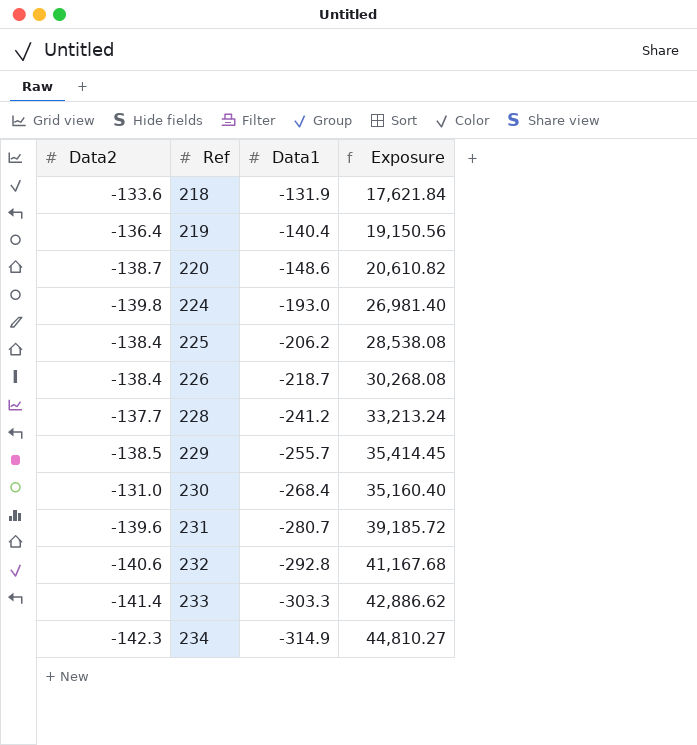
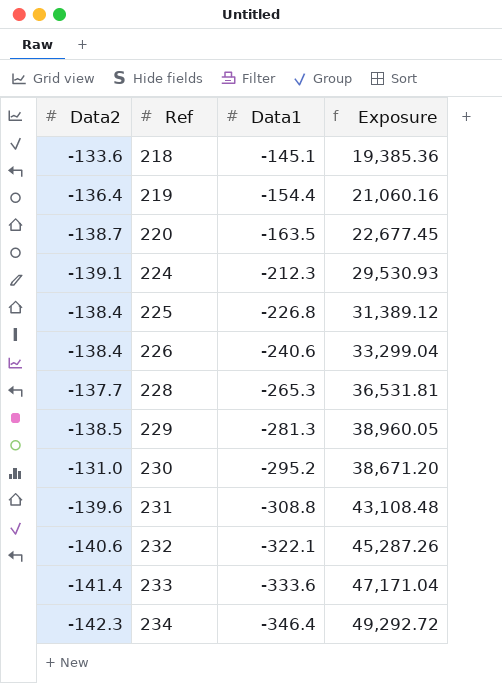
218 | Data1: -131.9 -> -145.1
218 | Exposure: 17,621.84 -> 19,385.36
219 | Data1: -140.4 -> -154.4
219 | Exposure: 19,150.56 -> 21,060.16
220 | Data1: -148.6 -> -163.5
220 | Exposure: 20,610.82 -> 22,677.45
224 | Data2: -139.8 -> -139.1
224 | Data1: -193.0 -> -212.3
224 | Exposure: 26,981.40 -> 29,530.93
225 | Data1: -206.2 -> -226.8
225 | Exposure: 28,538.08 -> 31,389.12
226 | Data1: -218.7 -> -240.6
226 | Exposure: 30,268.08 -> 33,299.04
228 | Data1: -241.2 -> -265.3
228 | Exposure: 33,213.24 -> 36,531.81
229 | Data1: -255.7 -> -281.3
229 | Exposure: 35,414.45 -> 38,960.05
230 | Data1: -268.4 -> -295.2
230 | Exposure: 35,160.40 -> 38,671.20
231 | Data1: -280.7 -> -308.8
231 | Exposure: 39,185.72 -> 43,108.48
232 | Data1: -292.8 -> -322.1
232 | Exposure: 41,167.68 -> 45,287.26
233 | Data1: -303.3 -> -333.6
233 | Exposure: 42,886.62 -> 47,171.04
234 | Data1: -314.9 -> -346.4
234 | Exposure: 44,810.27 -> 49,292.72

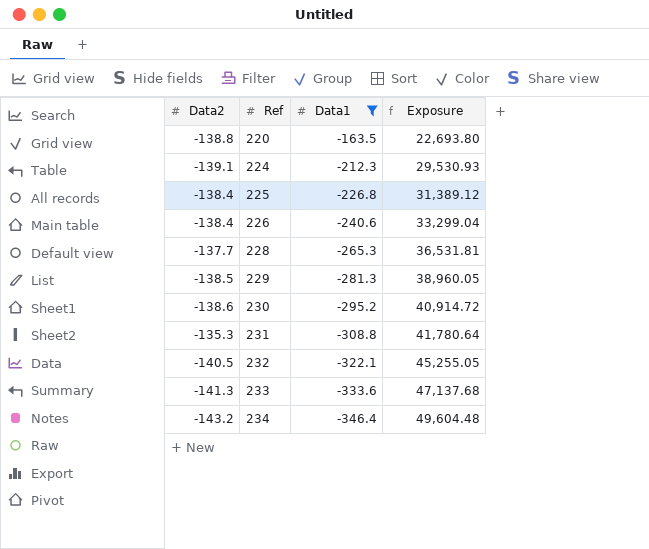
filter: none -> Data1 <= -163.5
220 | Data2: -138.7 -> -138.8
220 | Exposure: 22,677.45 -> 22,693.80
230 | Data2: -131.0 -> -138.6
230 | Exposure: 38,671.20 -> 40,914.72
231 | Data2: -139.6 -> -135.3
231 | Exposure: 43,108.48 -> 41,780.64
232 | Data2: -140.6 -> -140.5
232 | Exposure: 45,287.26 -> 45,255.05
233 | Data2: -141.4 -> -141.3
233 | Exposure: 47,171.04 -> 47,137.68
234 | Data2: -142.3 -> -143.2
234 | Exposure: 49,292.72 -> 49,604.48

